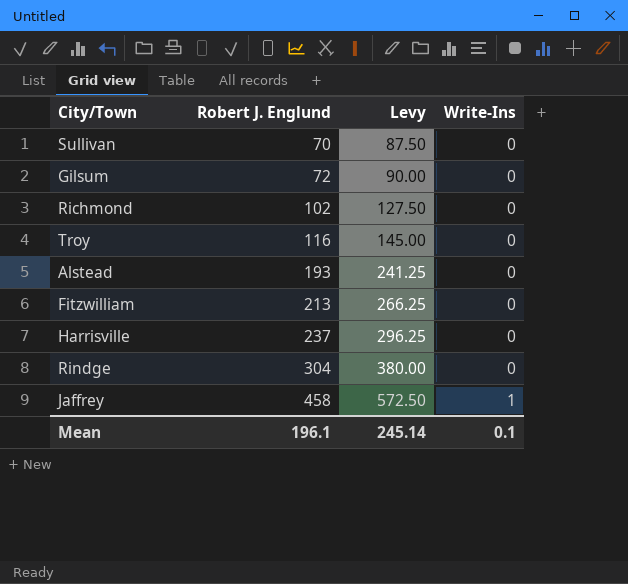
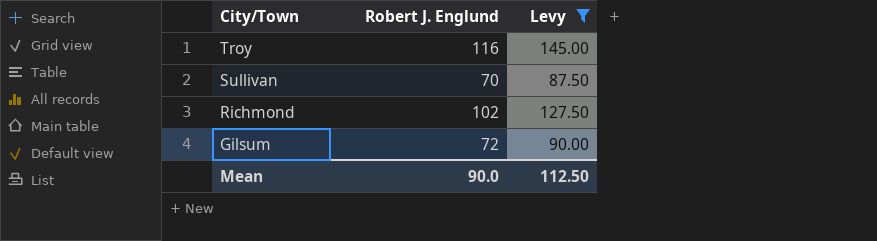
filter: none -> Levy <= 145.00
row order: Robert J. Englund ascending -> City/Town descending
column Write-Ins | position: 4 -> none
Mean | Robert J. Englund: 196.1 -> 90.0
Mean | Levy: 245.14 -> 112.50

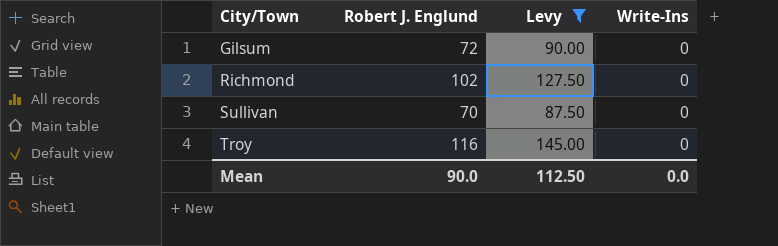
row order: City/Town descending -> City/Town ascending
column Write-Ins | position: none -> 4

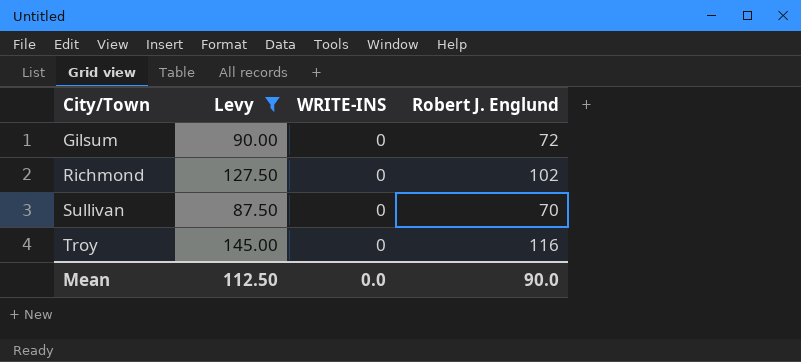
column name: Write-Ins -> WRITE-INS
column Robert J. Englund | position: 2 -> 4

